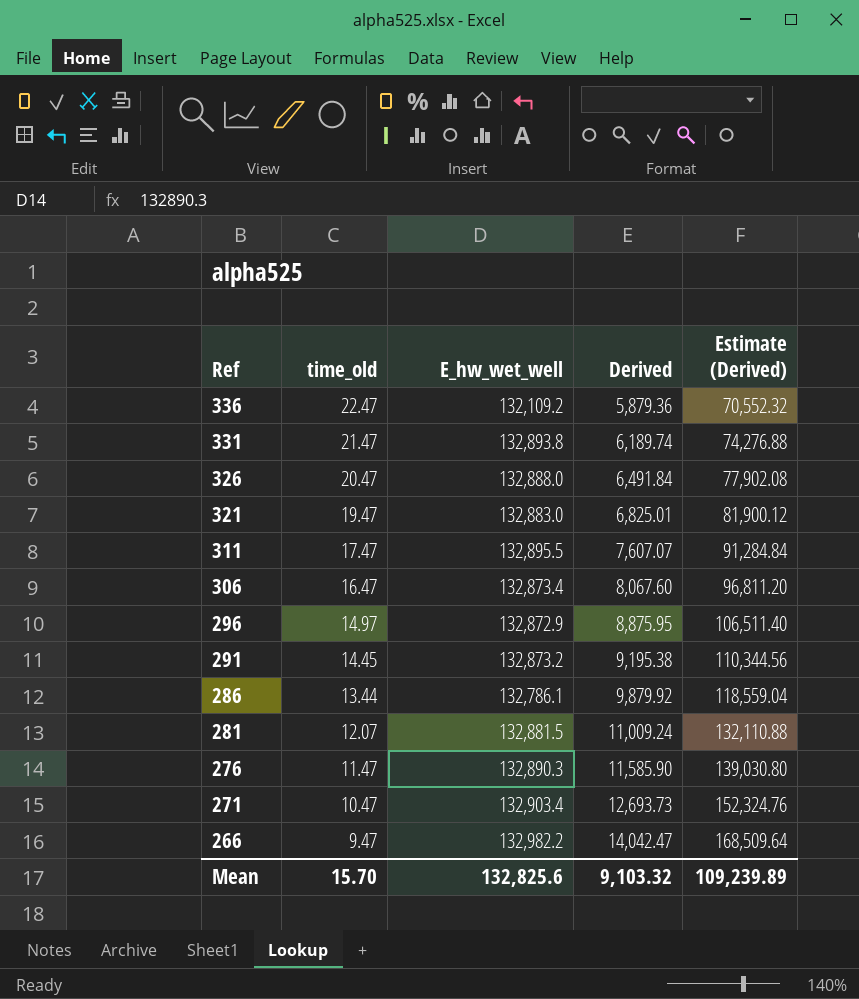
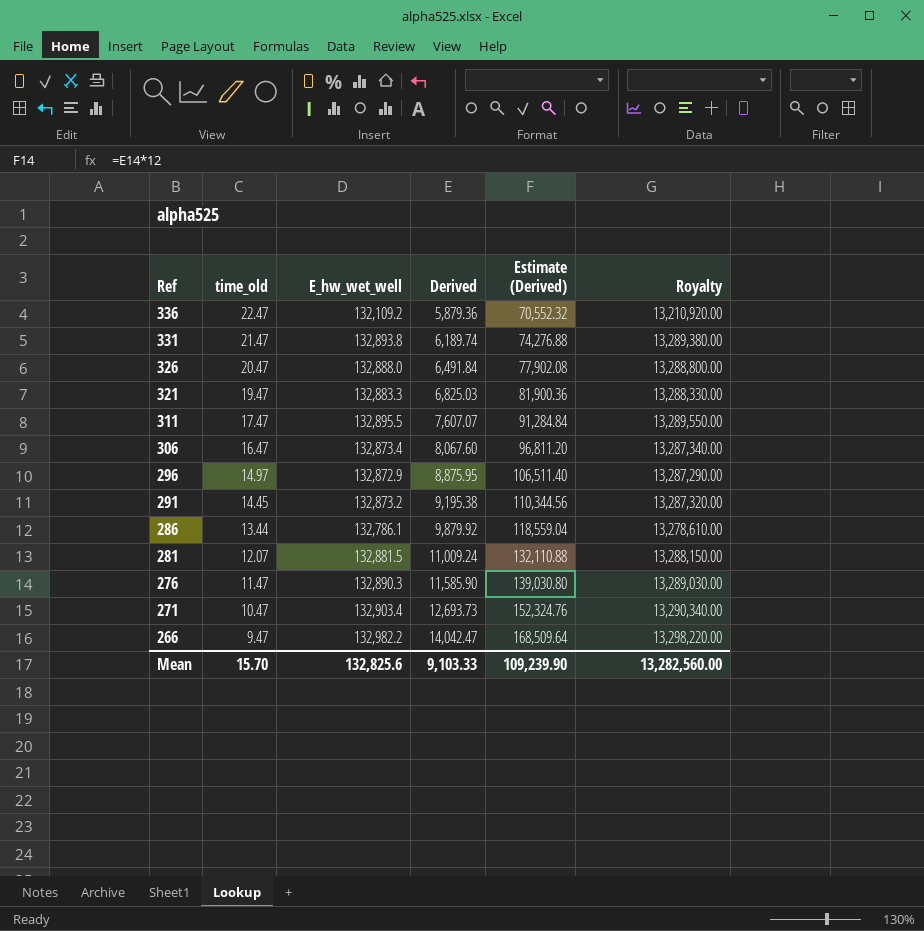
column Royalty | formula: none -> [E_hw_wet_well] * 100
321 | E_hw_wet_well: 132,883.0 -> 132,883.3
321 | Derived: 6,825.01 -> 6,825.03
321 | Estimate (Derived): 81,900.12 -> 81,900.36
Mean | Derived: 9,103.32 -> 9,103.33
Mean | Estimate (Derived): 109,239.89 -> 109,239.90

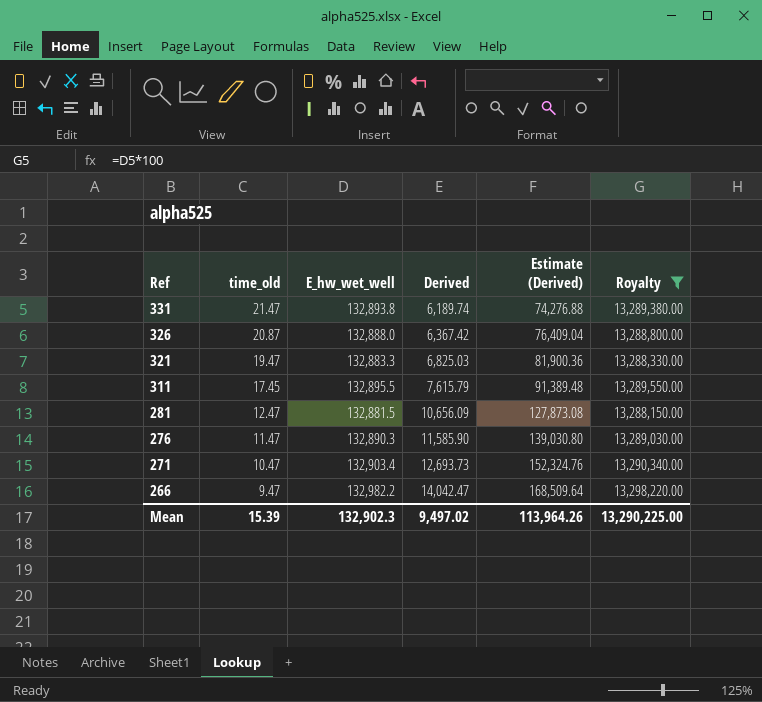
filter: none -> Royalty >= 13,288,150.00
326 | time_old: 20.47 -> 20.87
326 | Derived: 6,491.84 -> 6,367.42
326 | Estimate (Derived): 77,902.08 -> 76,409.04
311 | time_old: 17.47 -> 17.45
311 | Derived: 7,607.07 -> 7,615.79
311 | Estimate (Derived): 91,284.84 -> 91,389.48
281 | time_old: 12.07 -> 12.47
281 | Derived: 11,009.24 -> 10,656.09
281 | Estimate (Derived): 132,110.88 -> 127,873.08
Mean | time_old: 15.70 -> 15.39
Mean | E_hw_wet_well: 132,825.6 -> 132,902.3
Mean | Derived: 9,103.33 -> 9,497.02
Mean | Estimate (Derived): 109,239.90 -> 113,964.26
Mean | Royalty: 13,282,560.00 -> 13,290,225.00

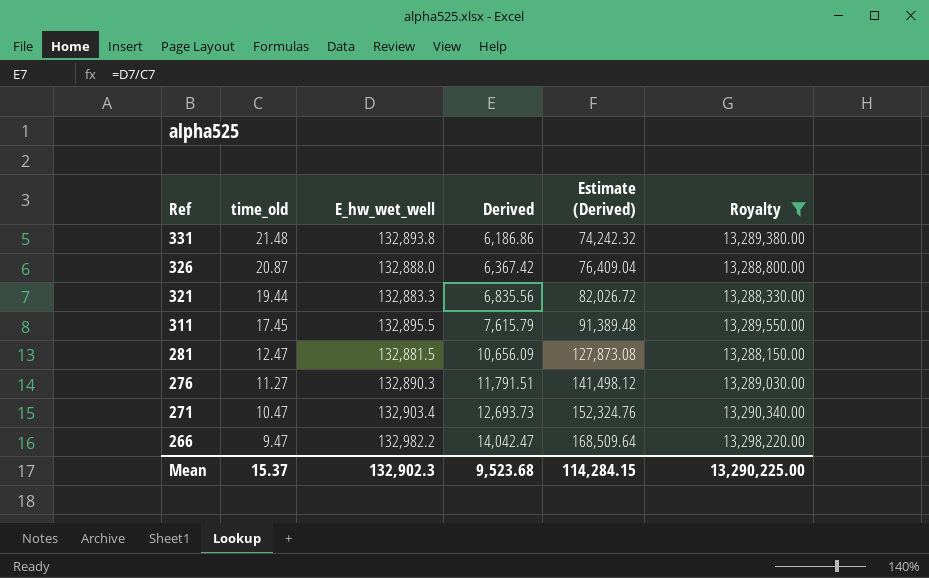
331 | time_old: 21.47 -> 21.48
331 | Derived: 6,189.74 -> 6,186.86
331 | Estimate (Derived): 74,276.88 -> 74,242.32
321 | time_old: 19.47 -> 19.44
321 | Derived: 6,825.03 -> 6,835.56
321 | Estimate (Derived): 81,900.36 -> 82,026.72
276 | time_old: 11.47 -> 11.27
276 | Derived: 11,585.90 -> 11,791.51
276 | Estimate (Derived): 139,030.80 -> 141,498.12
Mean | time_old: 15.39 -> 15.37
Mean | Derived: 9,497.02 -> 9,523.68
Mean | Estimate (Derived): 113,964.26 -> 114,284.15

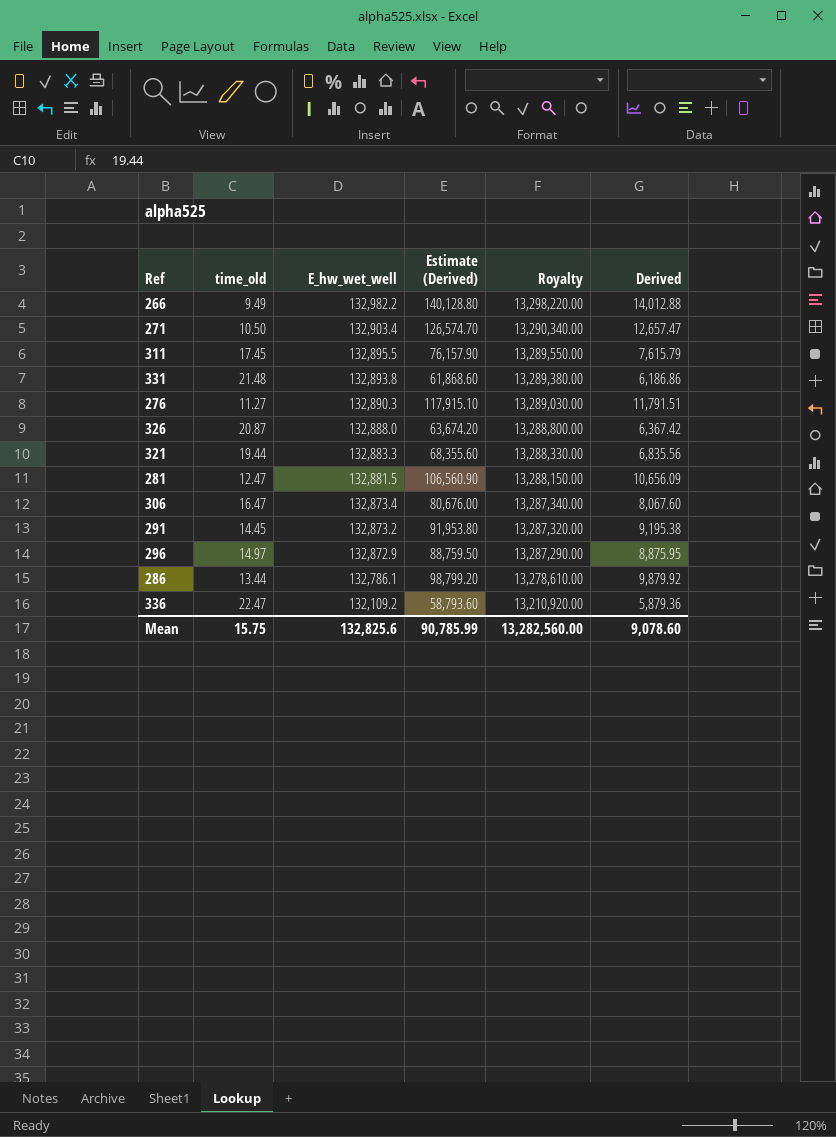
filter: Royalty >= 13,288,150.00 -> none
row order: Ref descending -> E_hw_wet_well descending
column Estimate (Derived) | formula: [Derived] * 12 -> [Derived] * 10
column Derived | position: 4 -> 6
266 | time_old: 9.47 -> 9.49
266 | Derived: 14,042.47 -> 14,012.88
271 | time_old: 10.47 -> 10.50
271 | Derived: 12,693.73 -> 12,657.47
Mean | time_old: 15.37 -> 15.75
Mean | E_hw_wet_well: 132,902.3 -> 132,825.6
Mean | Estimate (Derived): 114,284.15 -> 90,785.99
Mean | Royalty: 13,290,225.00 -> 13,282,560.00
Mean | Derived: 9,523.68 -> 9,078.60

